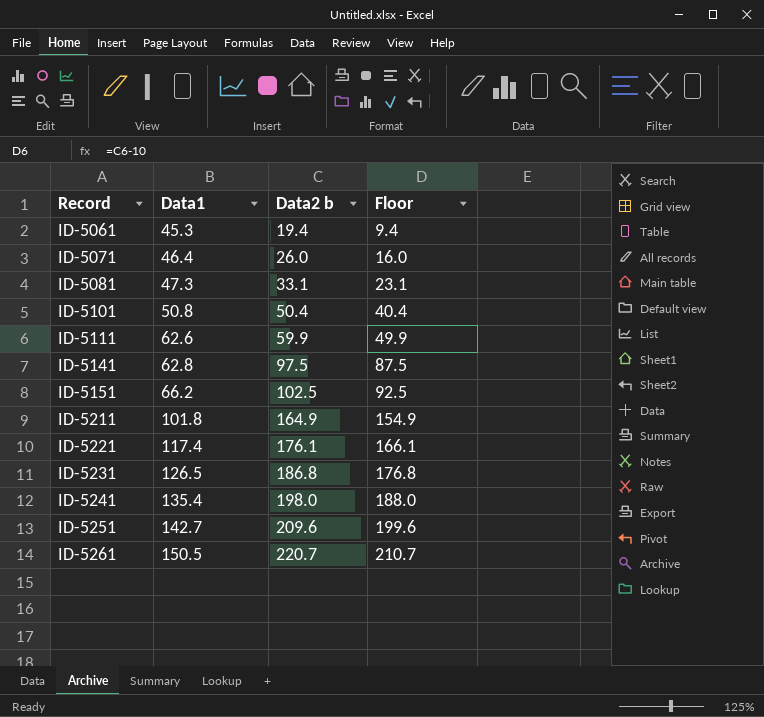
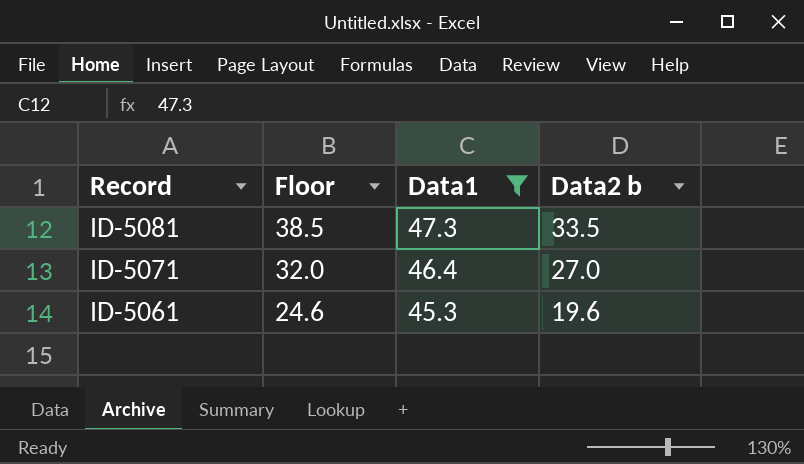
filter: none -> Data1 <= 47.3
row order: Record ascending -> Record descending
column Floor | formula: [Data2 b] - 10 -> [Data2 b] + 5
column Floor | position: 4 -> 2
ID-5081 | Data2 b: 33.1 -> 33.5
ID-5071 | Data2 b: 26.0 -> 27.0
ID-5061 | Data2 b: 19.4 -> 19.6

